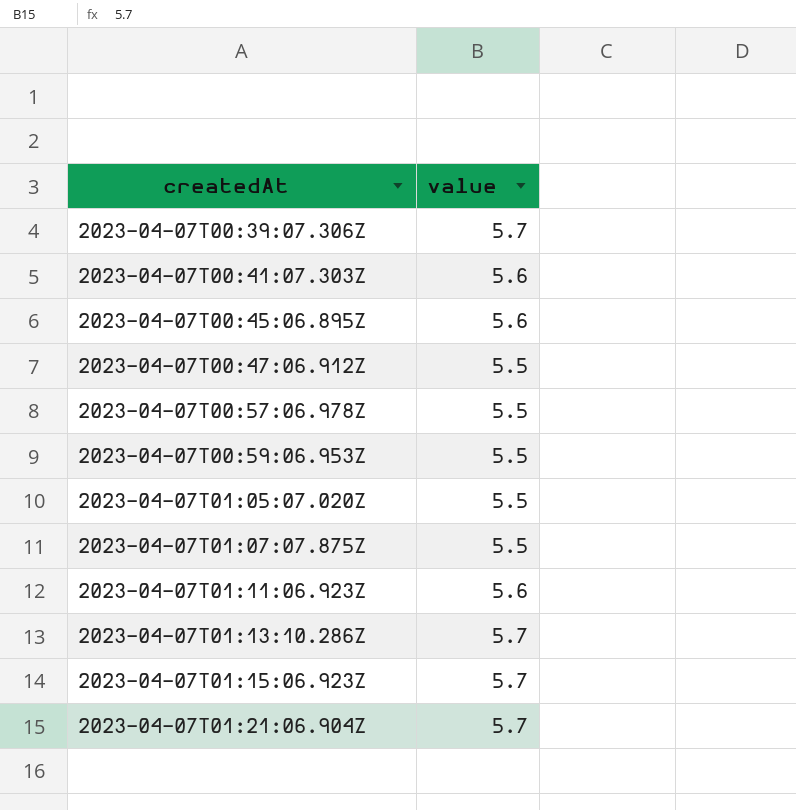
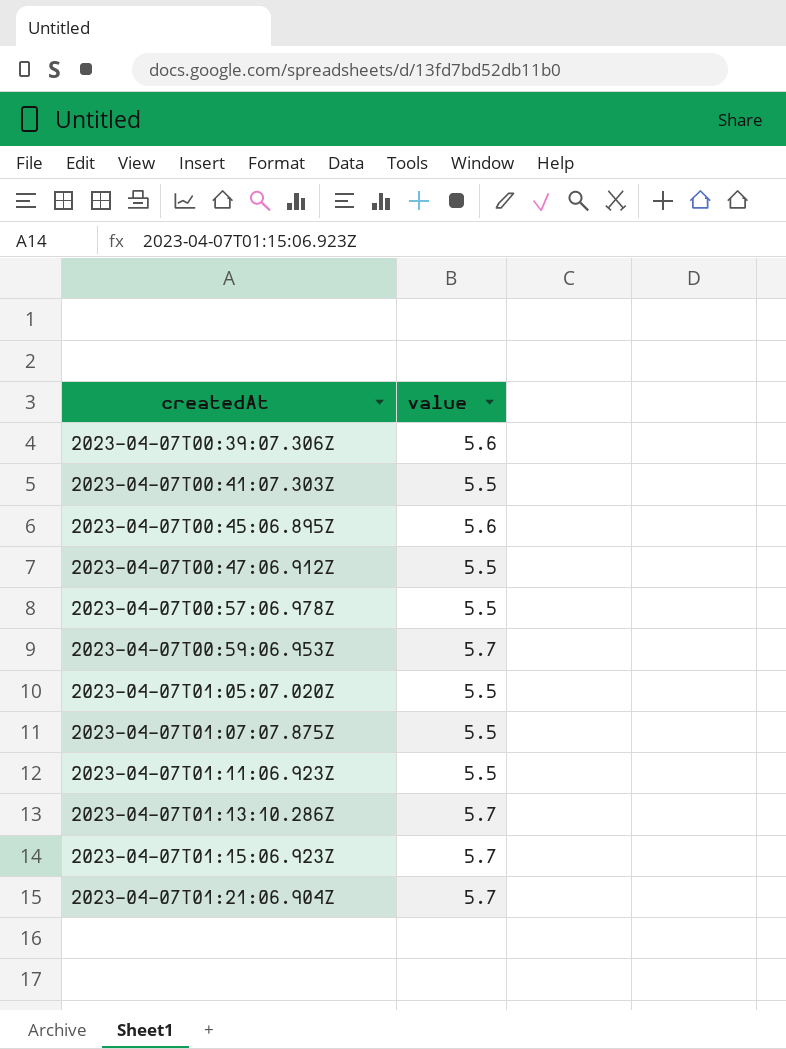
2023-04-07T00:39:07.306Z | value: 5.7 -> 5.6
2023-04-07T00:41:07.303Z | value: 5.6 -> 5.5
2023-04-07T00:59:06.953Z | value: 5.5 -> 5.7
2023-04-07T01:11:06.923Z | value: 5.6 -> 5.5

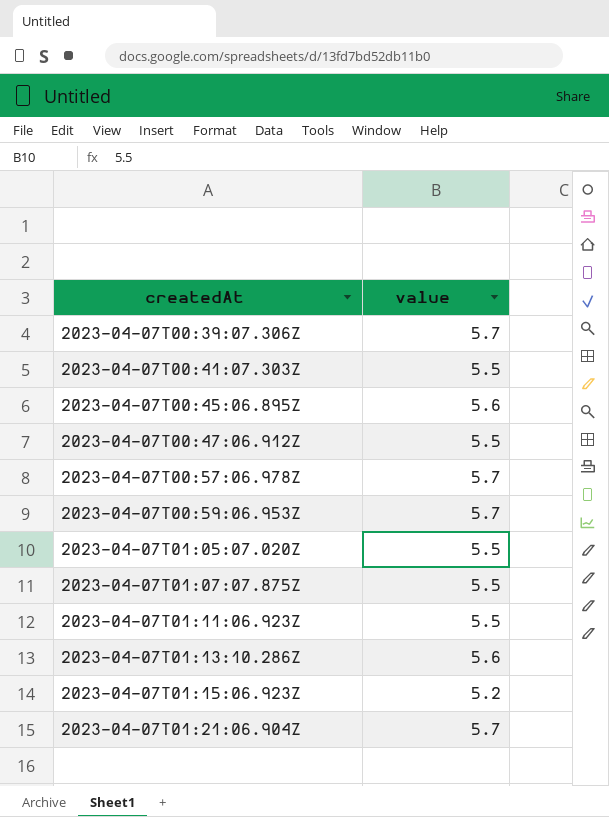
2023-04-07T00:39:07.306Z | value: 5.6 -> 5.7
2023-04-07T00:57:06.978Z | value: 5.5 -> 5.7
2023-04-07T01:13:10.286Z | value: 5.7 -> 5.6
2023-04-07T01:15:06.923Z | value: 5.7 -> 5.2

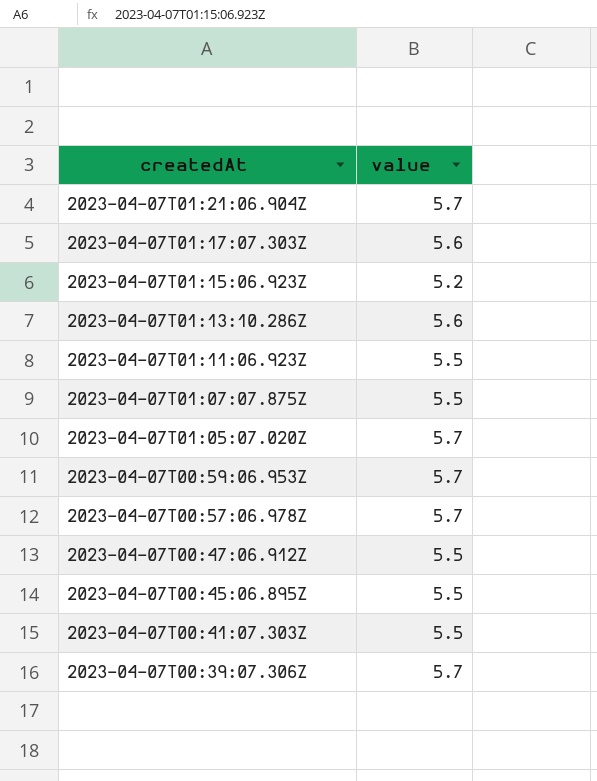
row order: createdAt ascending -> createdAt descending
row 2023-04-07T01:17:07.303Z: none -> 5.6
2023-04-07T01:05:07.020Z | value: 5.5 -> 5.7
2023-04-07T00:45:06.895Z | value: 5.6 -> 5.5

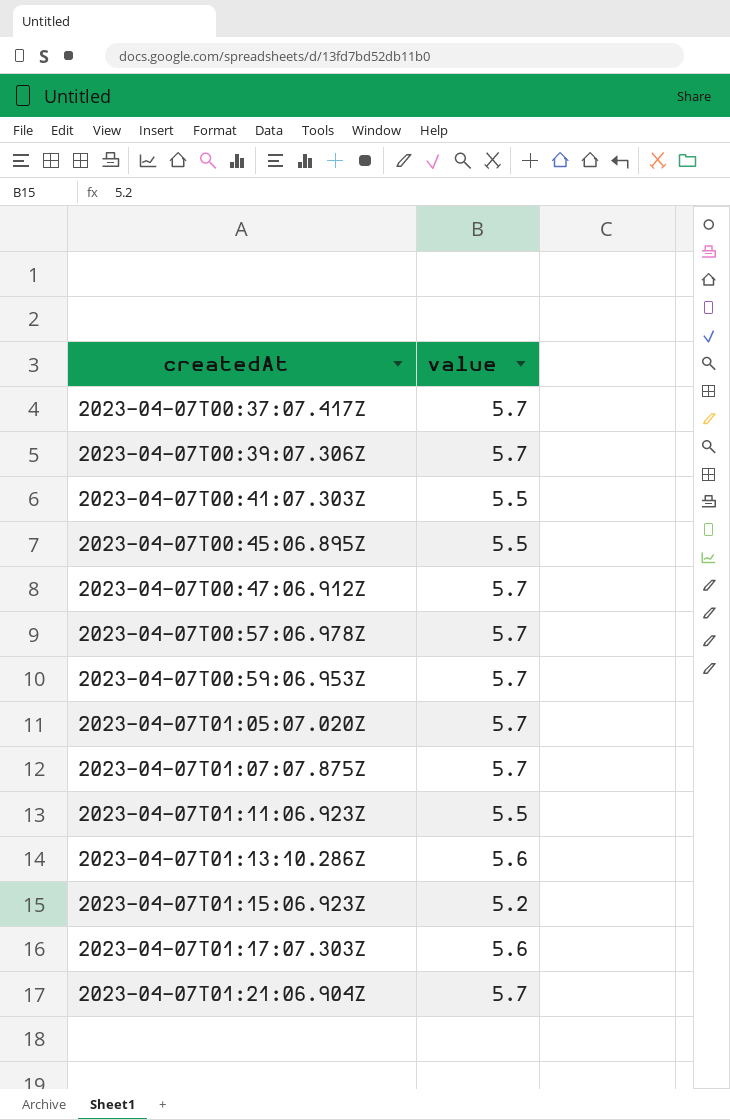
row order: createdAt descending -> createdAt ascending
row 2023-04-07T00:37:07.417Z: none -> 5.7
2023-04-07T00:47:06.912Z | value: 5.5 -> 5.7
2023-04-07T01:07:07.875Z | value: 5.5 -> 5.7

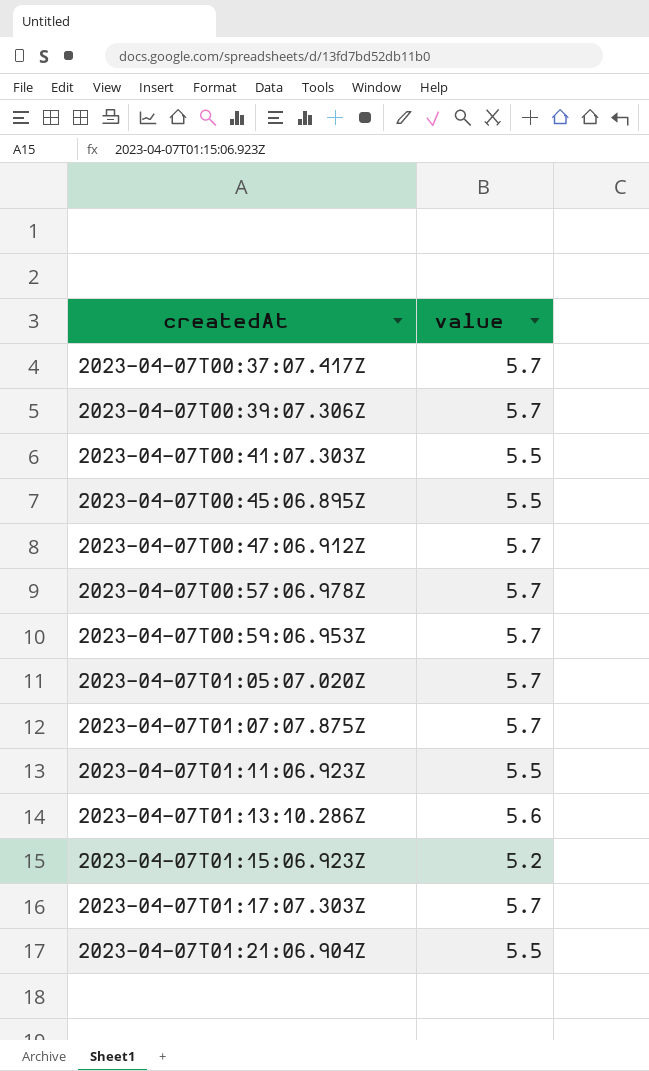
2023-04-07T01:17:07.303Z | value: 5.6 -> 5.7
2023-04-07T01:21:06.904Z | value: 5.7 -> 5.5

